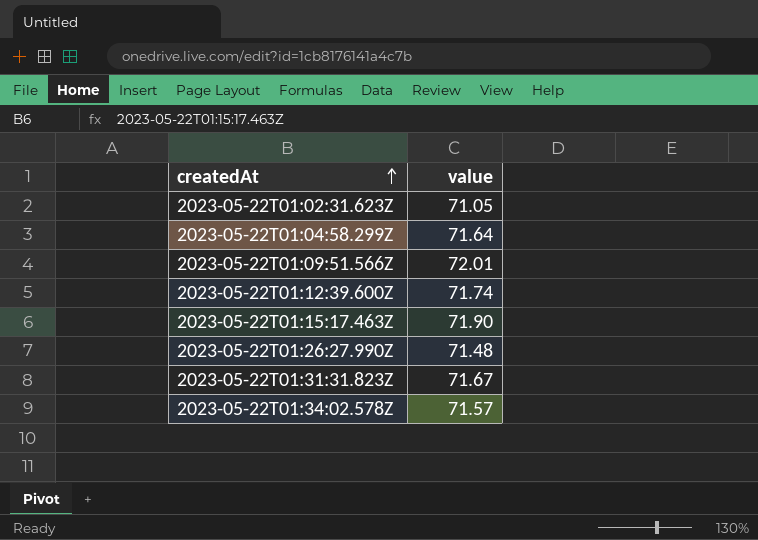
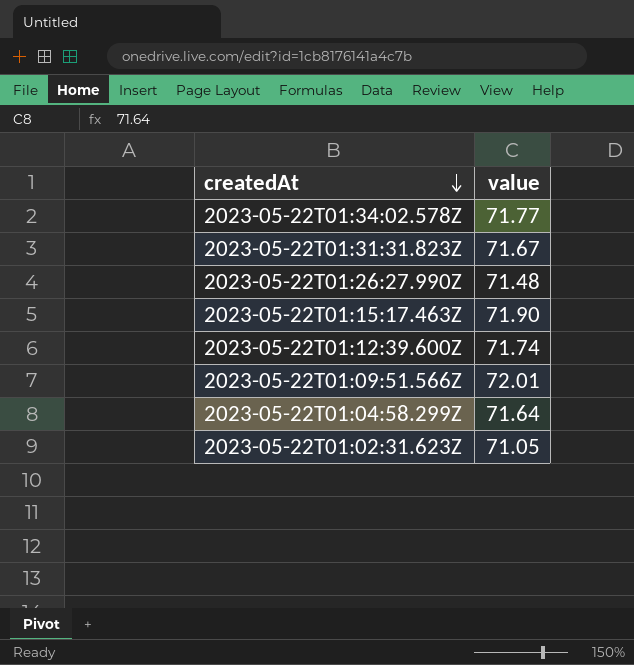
row order: createdAt ascending -> createdAt descending
2023-05-22T01:34:02.578Z | value: 71.57 -> 71.77

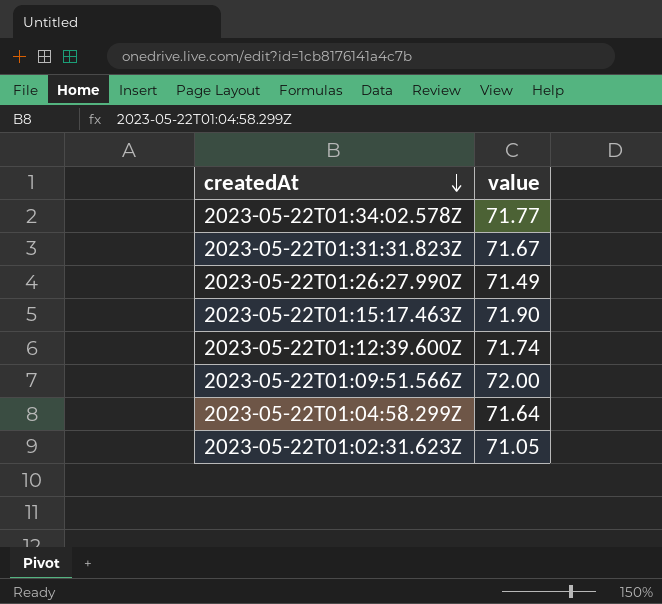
2023-05-22T01:26:27.990Z | value: 71.48 -> 71.49
2023-05-22T01:09:51.566Z | value: 72.01 -> 72.00

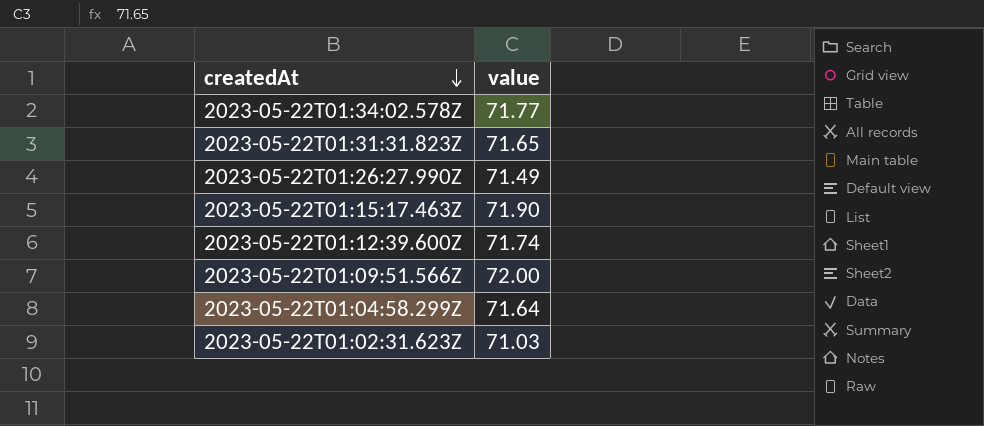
2023-05-22T01:31:31.823Z | value: 71.67 -> 71.65
2023-05-22T01:02:31.623Z | value: 71.05 -> 71.03

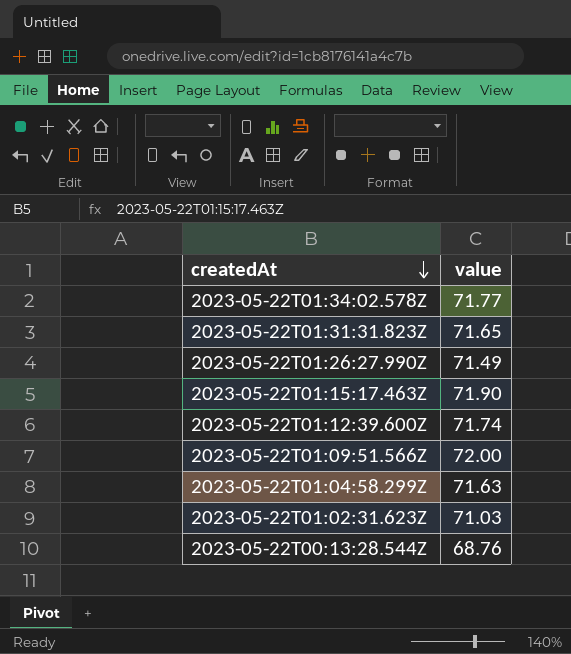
2023-05-22T01:04:58.299Z | value: 71.64 -> 71.63
row 2023-05-22T00:13:28.544Z: none -> 68.76

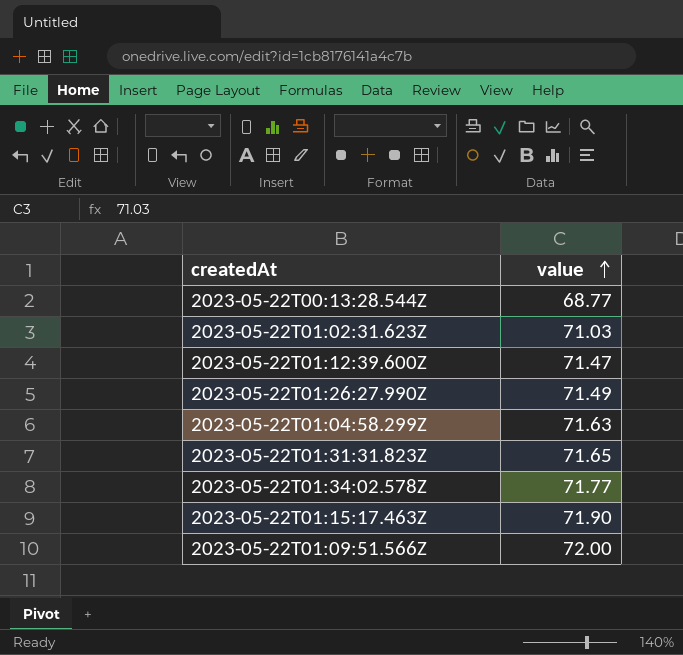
row order: createdAt descending -> value ascending
2023-05-22T00:13:28.544Z | value: 68.76 -> 68.77
2023-05-22T01:12:39.600Z | value: 71.74 -> 71.47

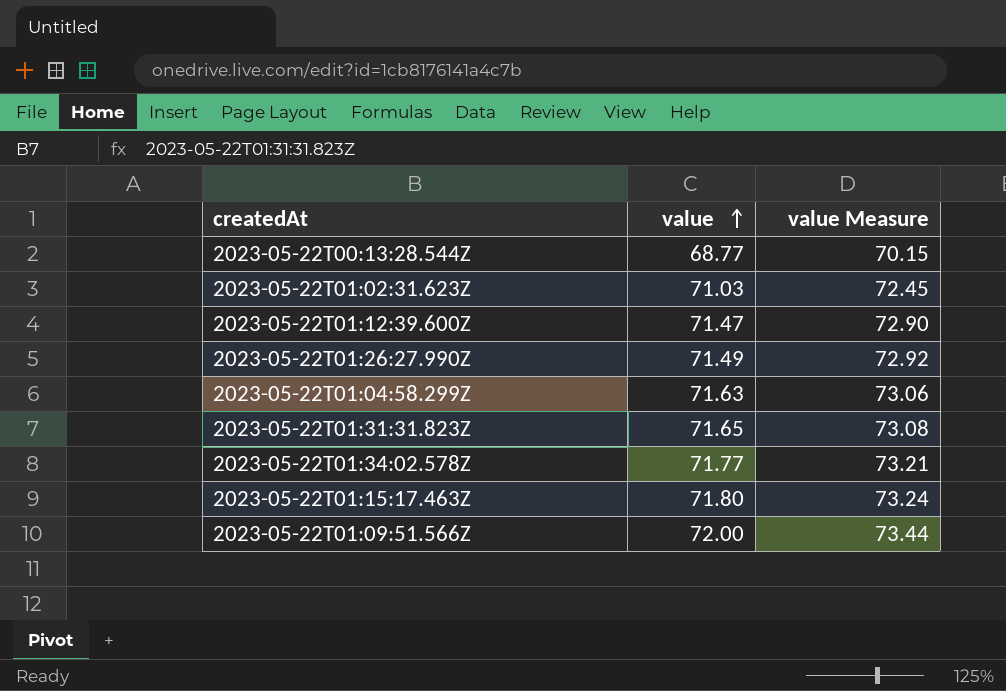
column value Measure | formula: none -> [value] * 1.02
2023-05-22T01:15:17.463Z | value: 71.90 -> 71.80

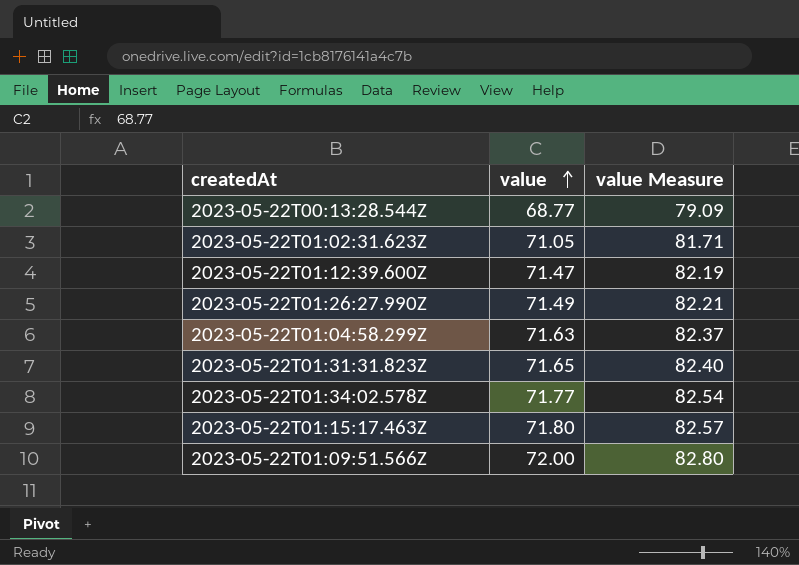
column value Measure | formula: [value] * 1.02 -> [value] * 1.15
2023-05-22T01:02:31.623Z | value: 71.03 -> 71.05

